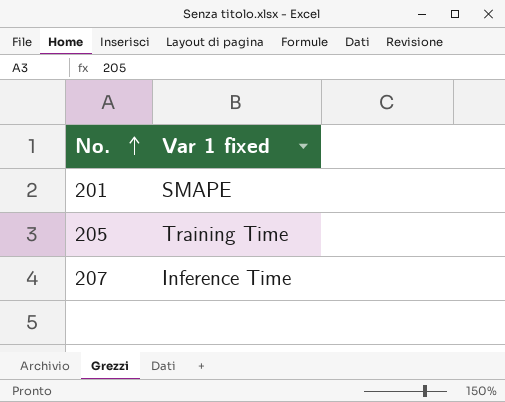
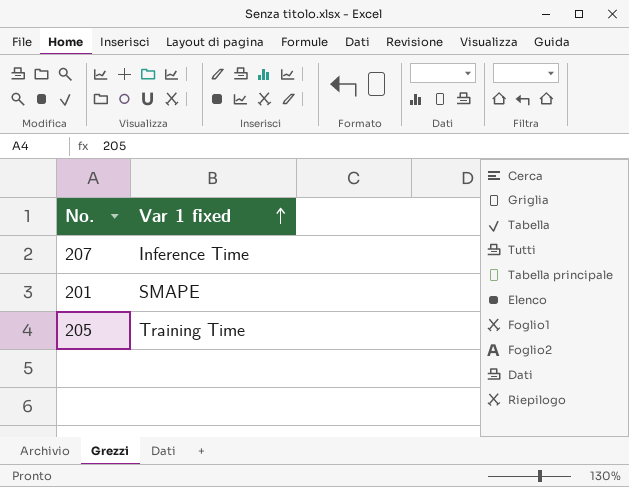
row order: No. ascending -> Var 1 fixed ascending

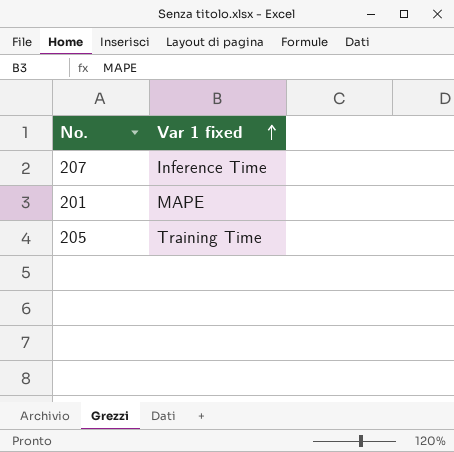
201 | Var 1 fixed: SMAPE -> MAPE

